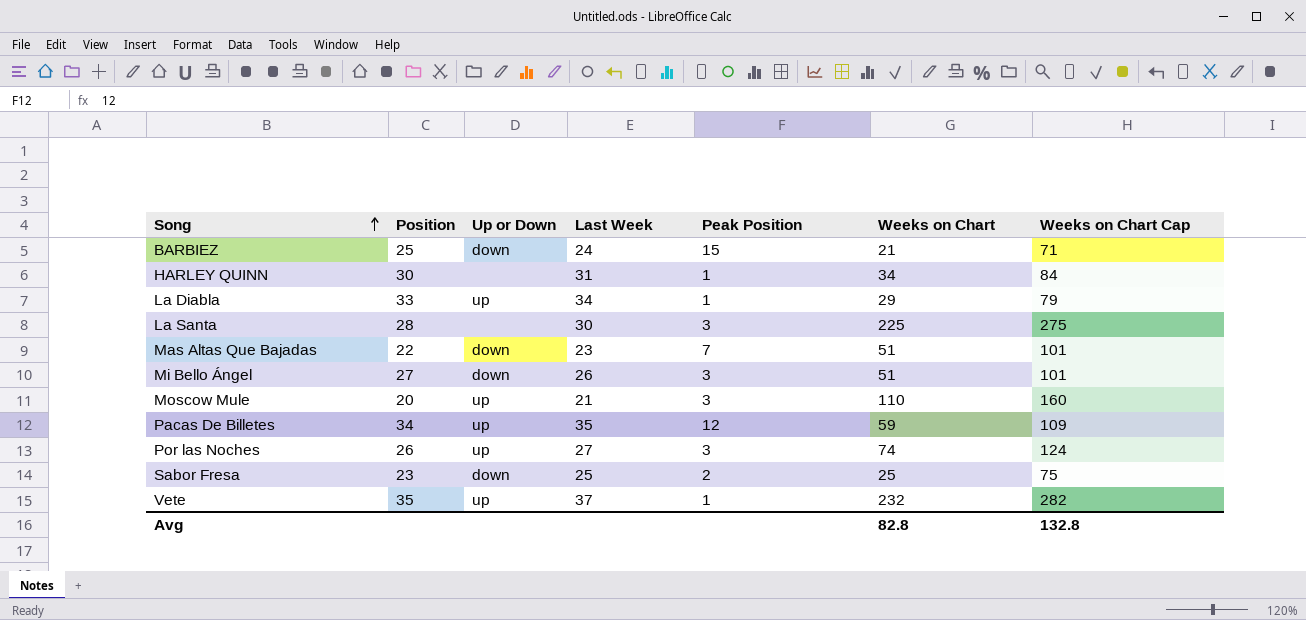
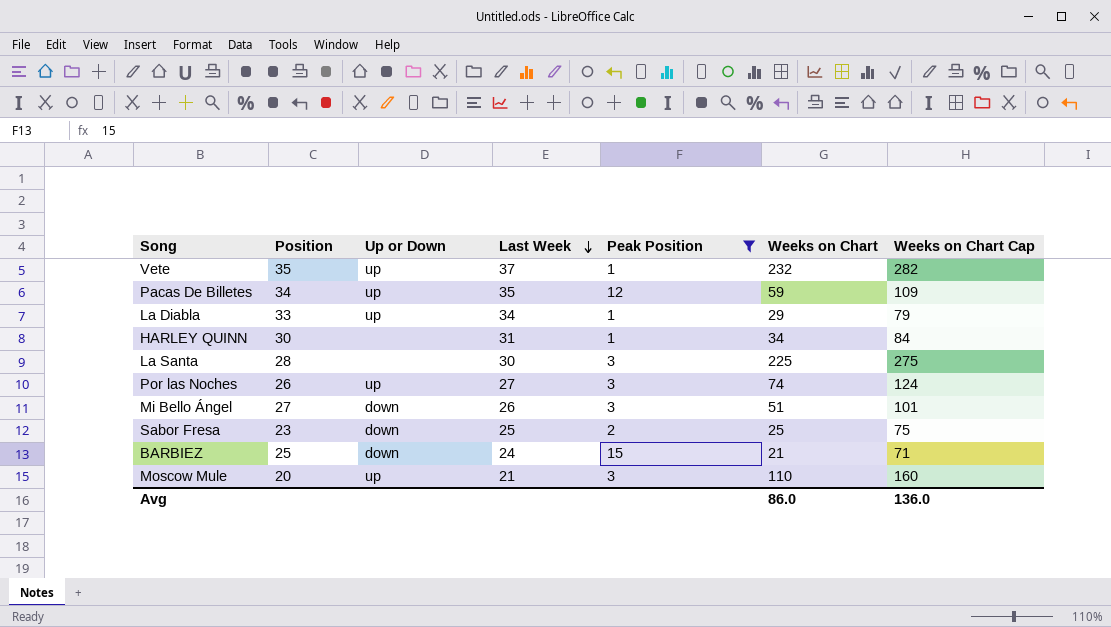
filter: none -> Peak Position != 7
row order: Song ascending -> Last Week descending
Avg | Weeks on Chart: 82.8 -> 86.0
Avg | Weeks on Chart Cap: 132.8 -> 136.0

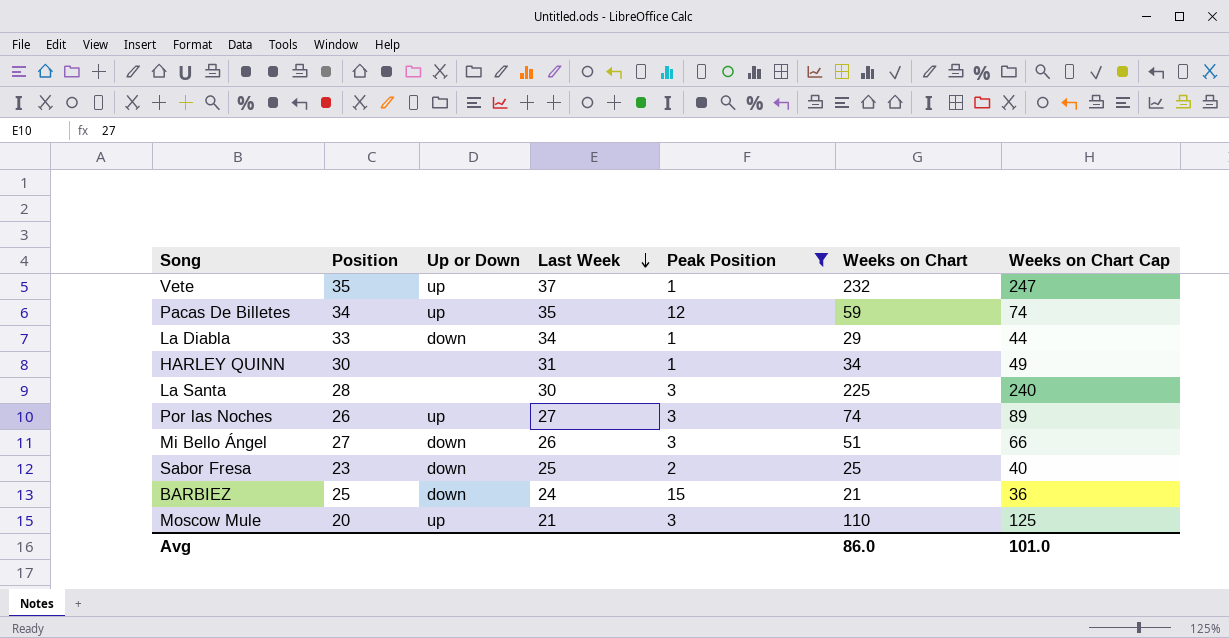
column Weeks on Chart Cap | formula: [Weeks on Chart] + 50 -> [Weeks on Chart] + 15
La Diabla | Up or Down: up -> down
Avg | Weeks on Chart Cap: 136.0 -> 101.0

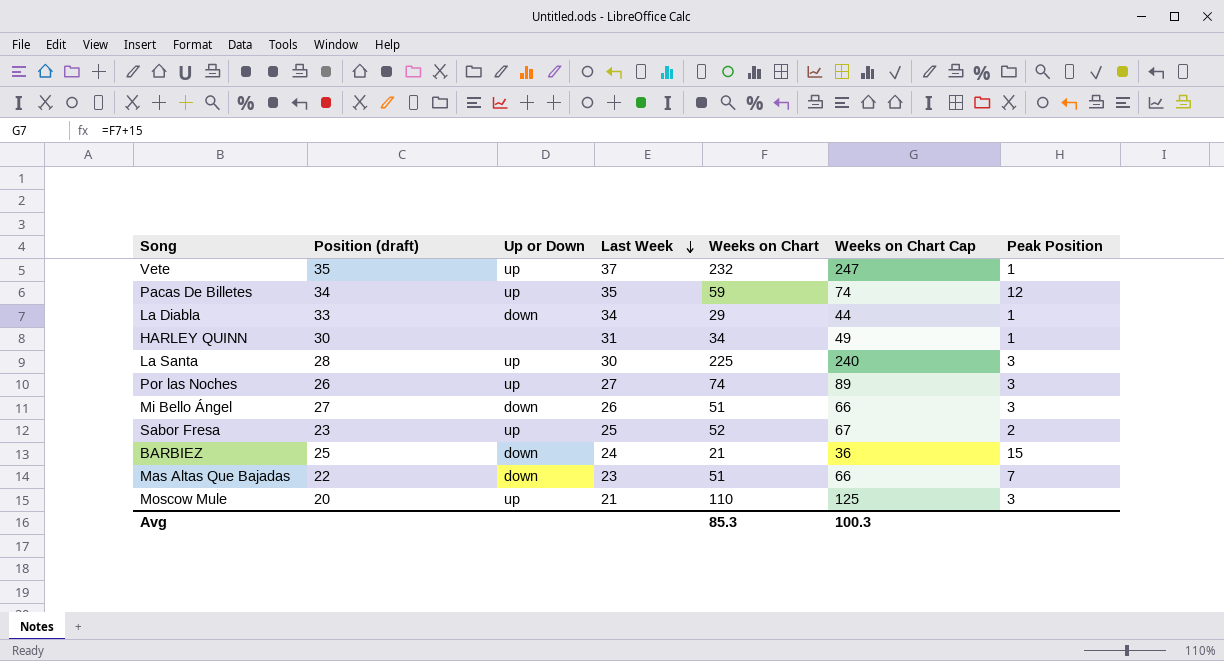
filter: Peak Position != 7 -> none
column name: Position -> Position (draft)
column Peak Position | position: 5 -> 7
La Santa | Up or Down: none -> up
Sabor Fresa | Up or Down: down -> up
Sabor Fresa | Weeks on Chart: 25 -> 52
Sabor Fresa | Weeks on Chart Cap: 40 -> 67
Avg | Weeks on Chart: 86.0 -> 85.3
Avg | Weeks on Chart Cap: 101.0 -> 100.3

